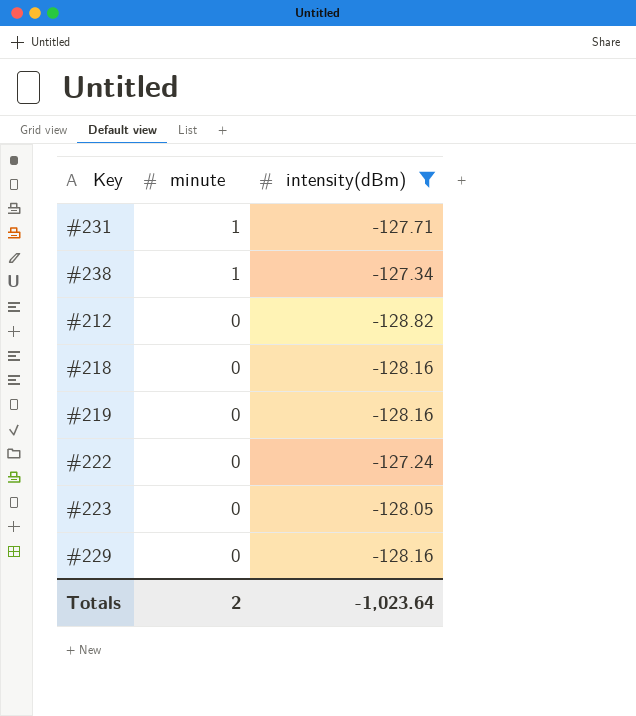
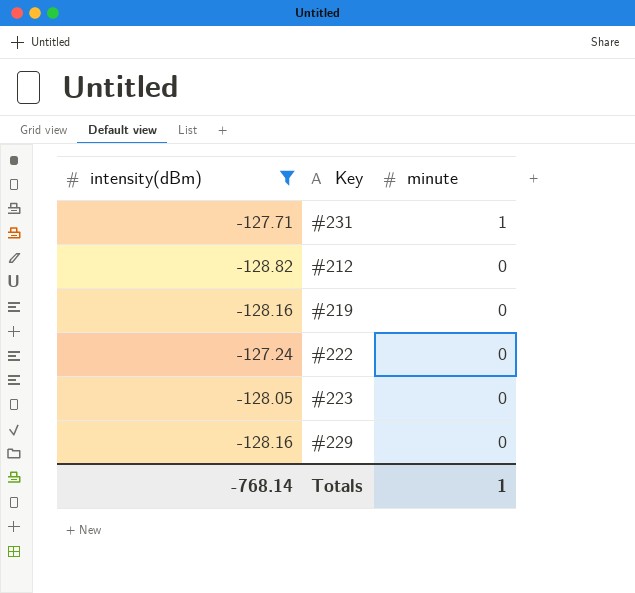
column intensity(dBm) | position: 3 -> 1
row #238: 1 | -127.34 -> none
row #218: 0 | -128.16 -> none
Totals | intensity(dBm): -1,023.64 -> -768.14
Totals | minute: 2 -> 1

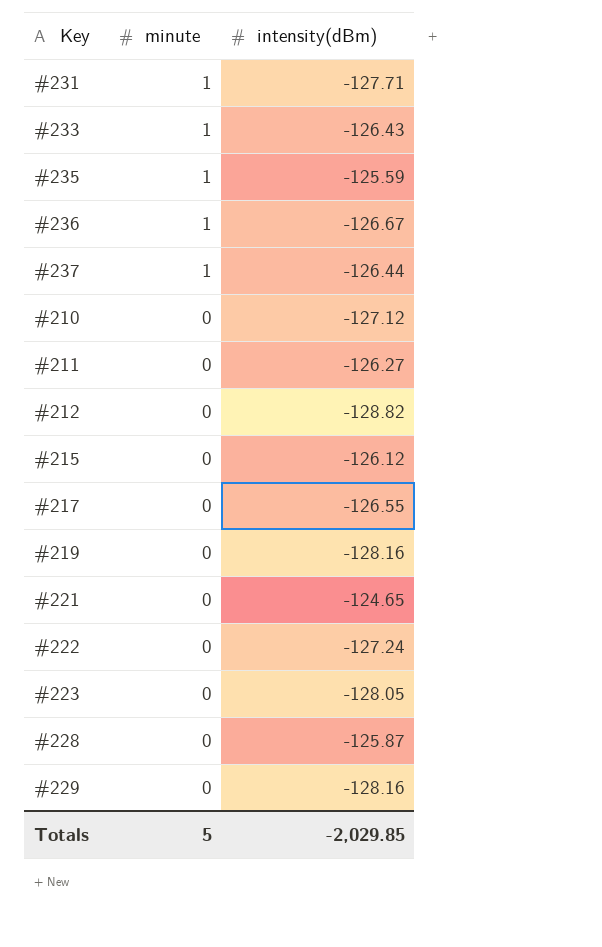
filter: intensity(dBm) <= -127.24 -> none
column intensity(dBm) | position: 1 -> 3
Totals | minute: 1 -> 5
Totals | intensity(dBm): -768.14 -> -2,029.85

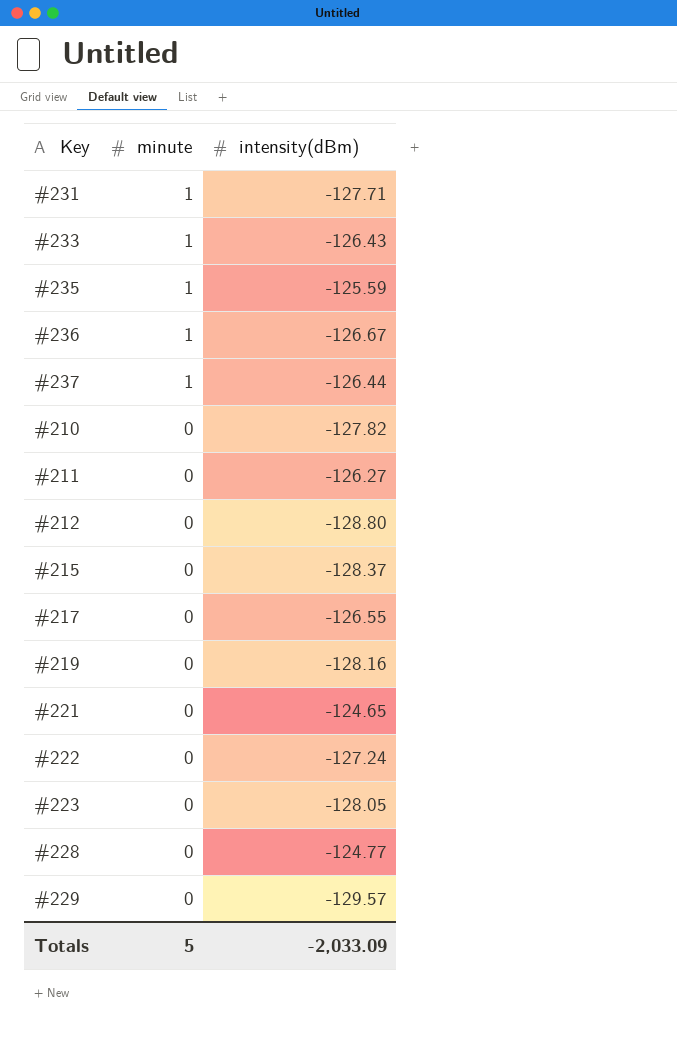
#210 | intensity(dBm): -127.12 -> -127.82
#212 | intensity(dBm): -128.82 -> -128.80
#215 | intensity(dBm): -126.12 -> -128.37
#228 | intensity(dBm): -125.87 -> -124.77
#229 | intensity(dBm): -128.16 -> -129.57
Totals | intensity(dBm): -2,029.85 -> -2,033.09

